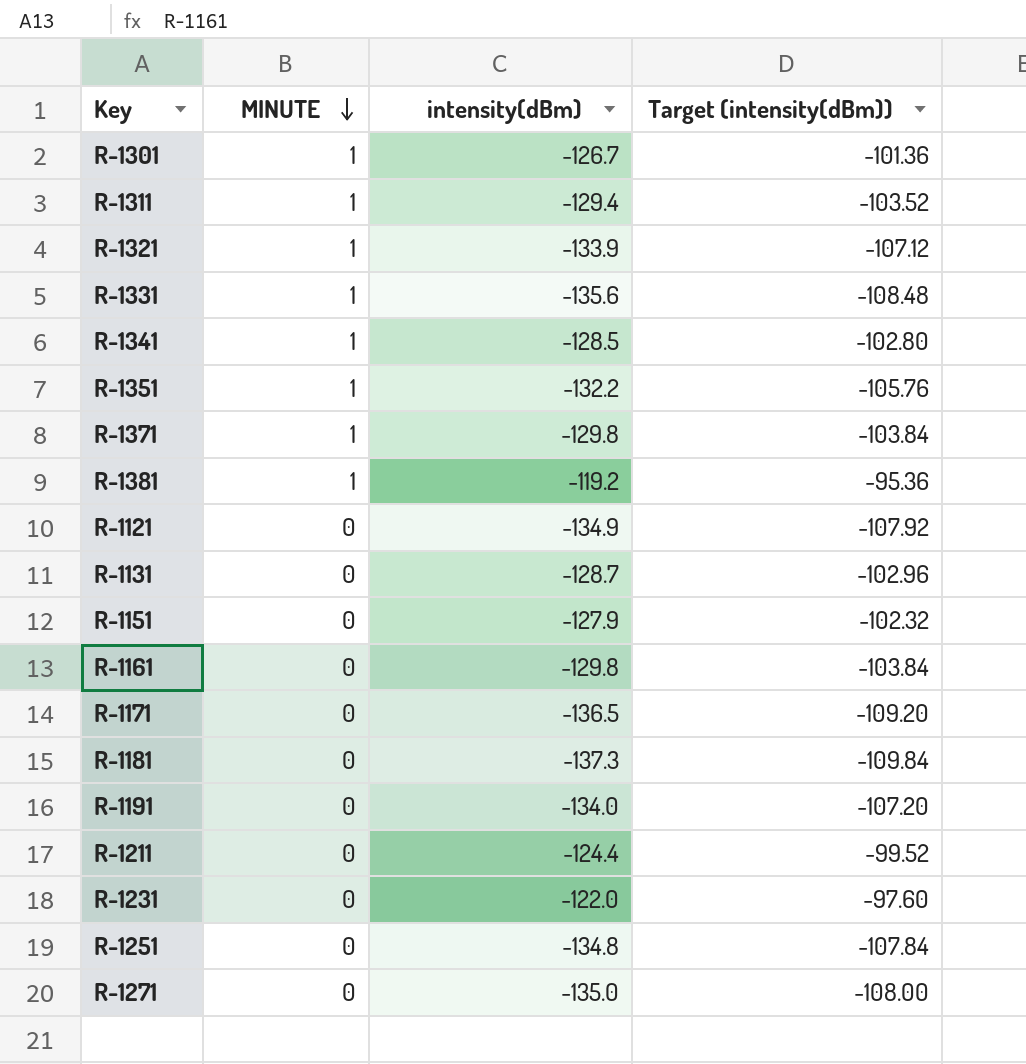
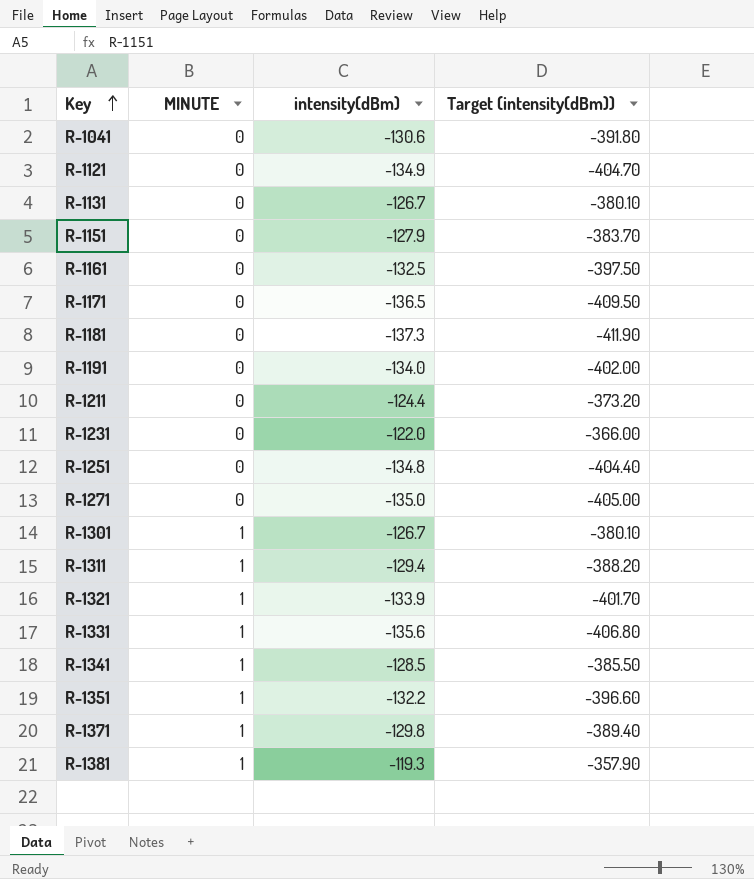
row order: MINUTE descending -> Key ascending
column Target (intensity(dBm)) | formula: [intensity(dBm)] * 0.8 -> [intensity(dBm)] * 3
row R-1041: none -> 0 | -130.6 | -391.80
R-1131 | intensity(dBm): -128.7 -> -126.7
R-1161 | intensity(dBm): -129.8 -> -132.5
R-1381 | intensity(dBm): -119.2 -> -119.3

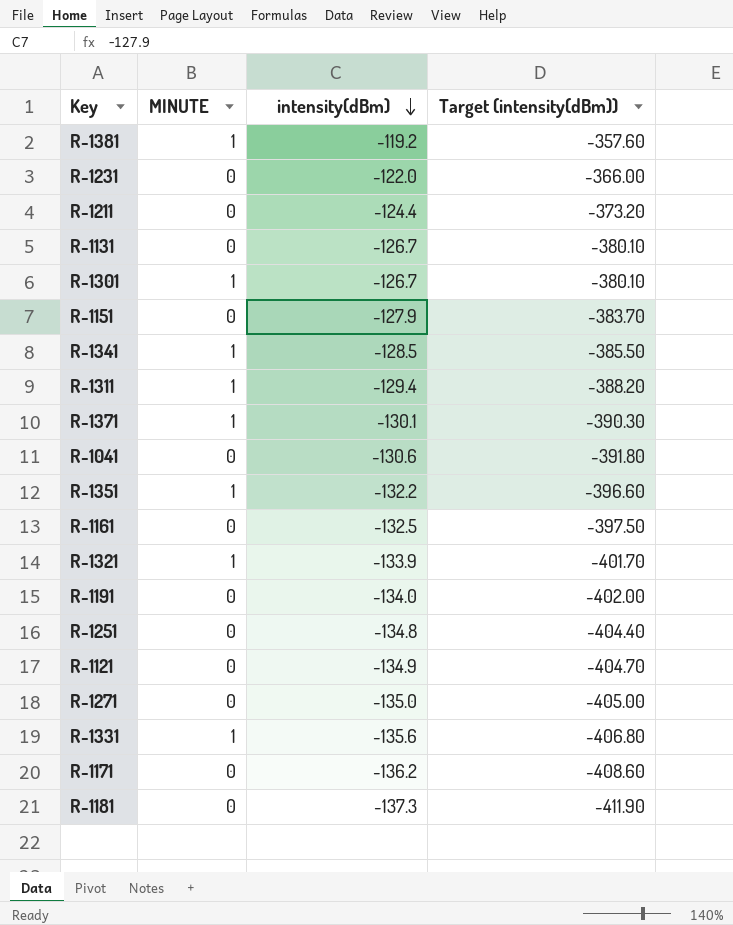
row order: Key ascending -> intensity(dBm) descending
R-1381 | intensity(dBm): -119.3 -> -119.2
R-1381 | Target (intensity(dBm)): -357.90 -> -357.60
R-1371 | intensity(dBm): -129.8 -> -130.1
R-1371 | Target (intensity(dBm)): -389.40 -> -390.30
R-1171 | intensity(dBm): -136.5 -> -136.2
R-1171 | Target (intensity(dBm)): -409.50 -> -408.60

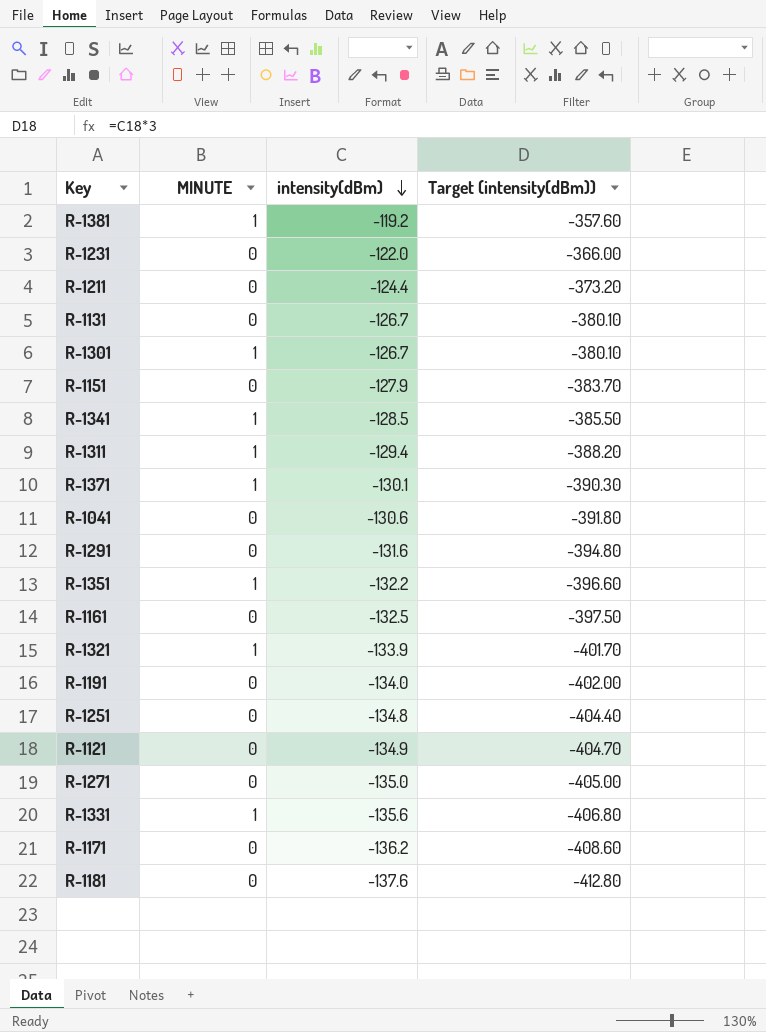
row R-1291: none -> 0 | -131.6 | -394.80
R-1181 | intensity(dBm): -137.3 -> -137.6
R-1181 | Target (intensity(dBm)): -411.90 -> -412.80

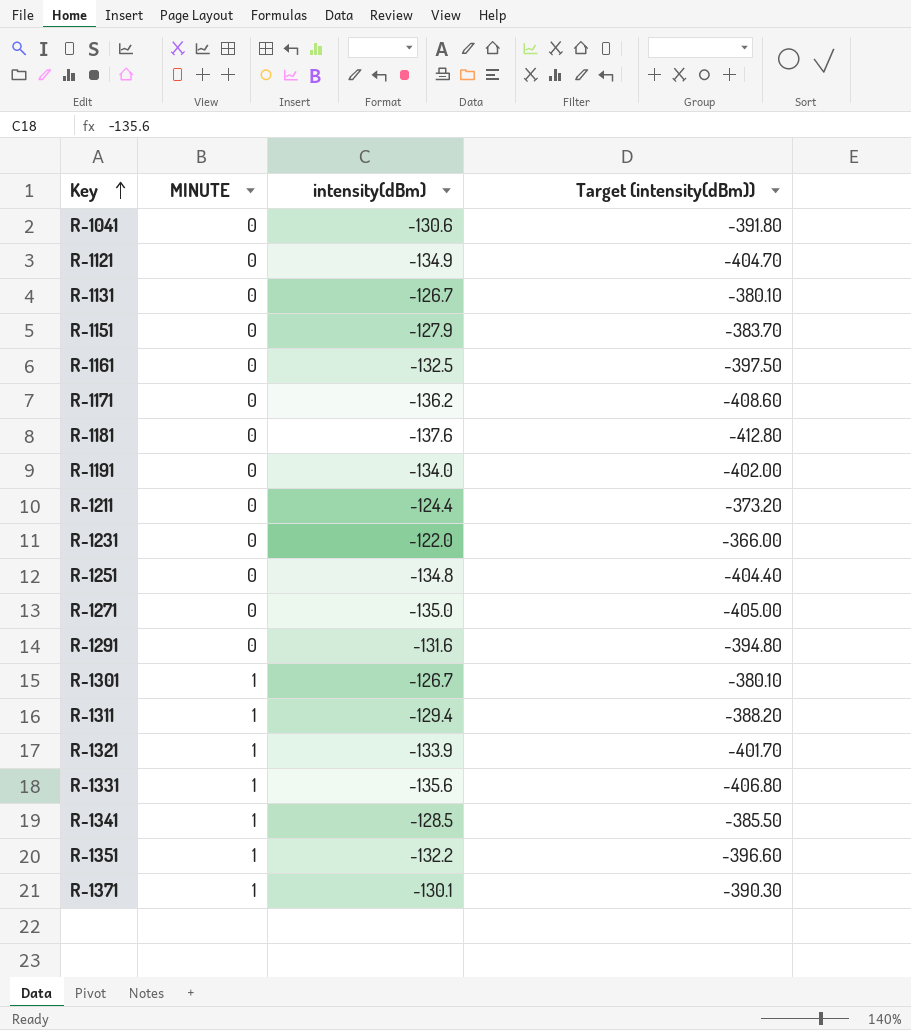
row order: intensity(dBm) descending -> Key ascending
row R-1381: 1 | -119.2 | -357.60 -> none

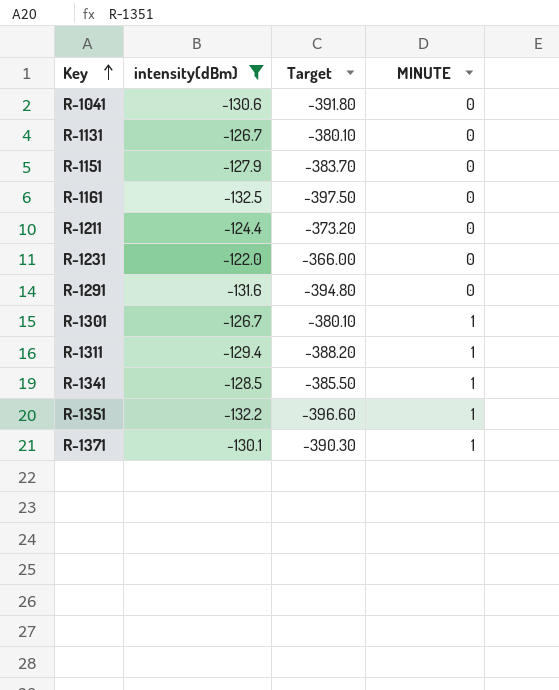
filter: none -> intensity(dBm) >= -132.5
column name: Target (intensity(dBm)) -> Target
column MINUTE | position: 2 -> 4

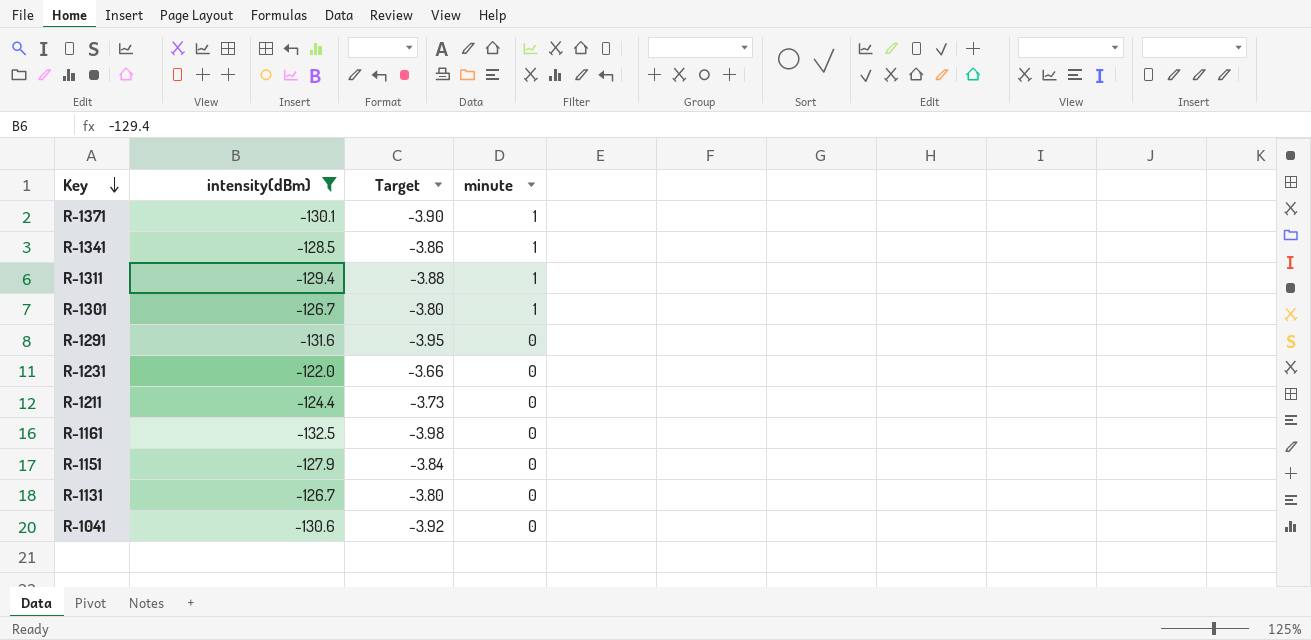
row order: Key ascending -> Key descending
column Target | formula: [intensity(dBm)] * 3 -> [intensity(dBm)] * 0.03
column name: MINUTE -> minute
row R-1351: -132.2 | -396.60 | 1 -> none

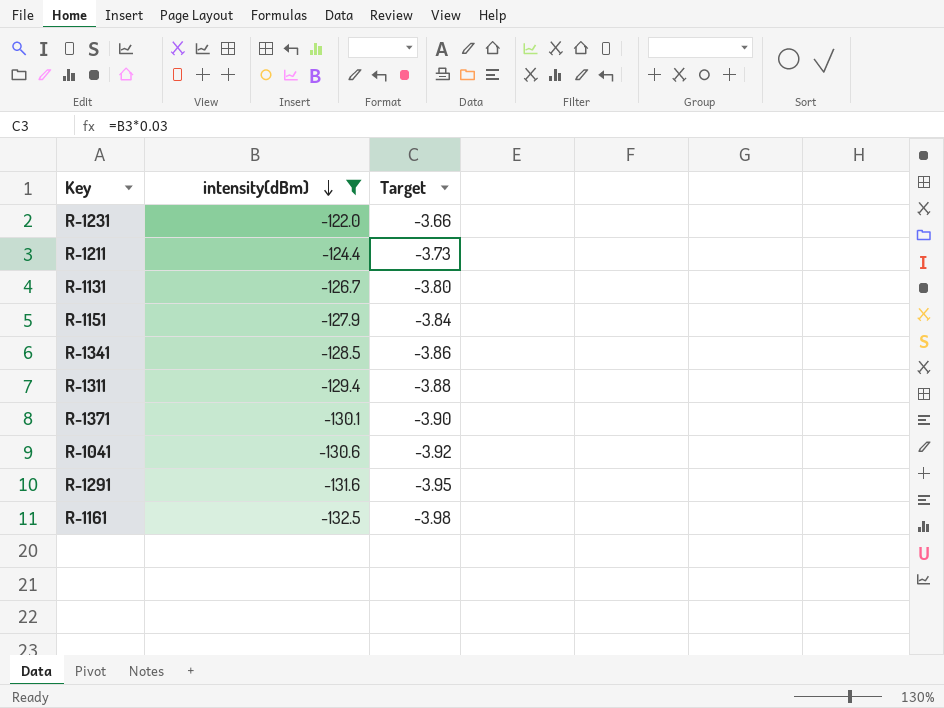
row order: Key descending -> intensity(dBm) descending
column minute | position: 4 -> none
row R-1301: -126.7 | -3.80 | 1 -> none

